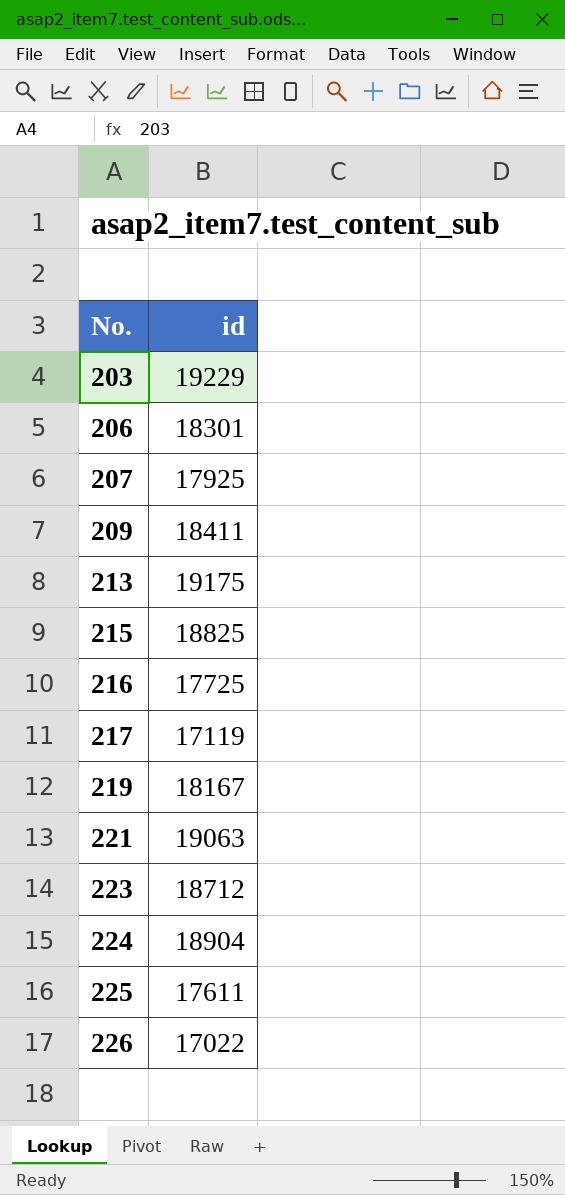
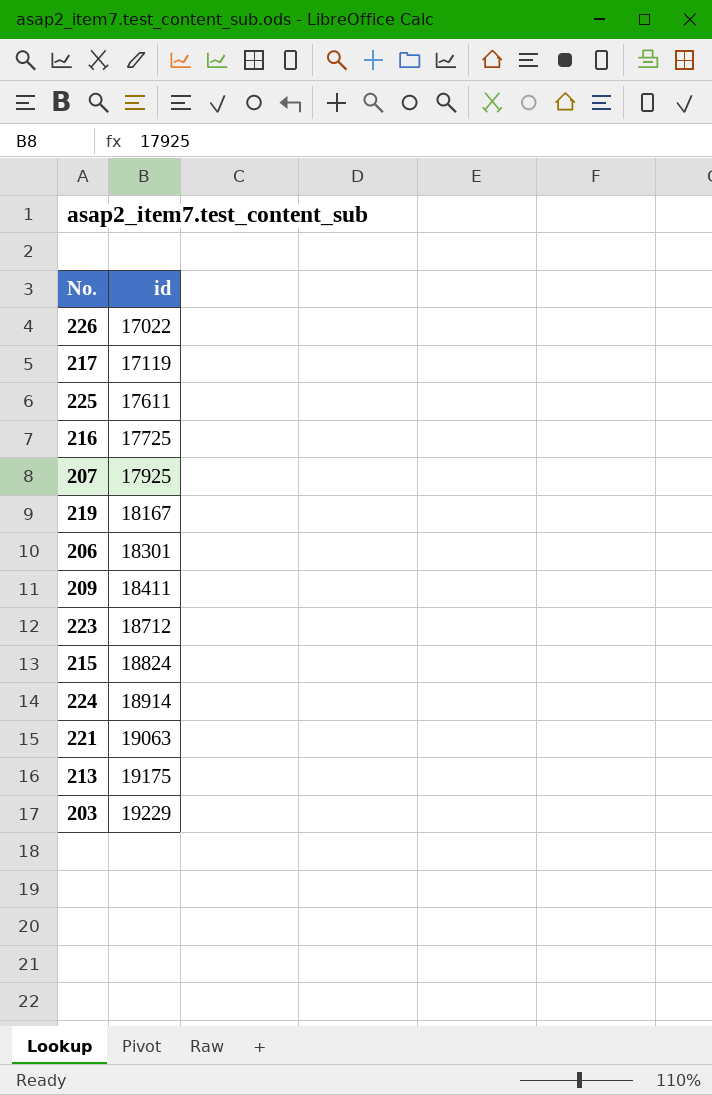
row order: No. ascending -> id ascending
215 | id: 18825 -> 18824
224 | id: 18904 -> 18914

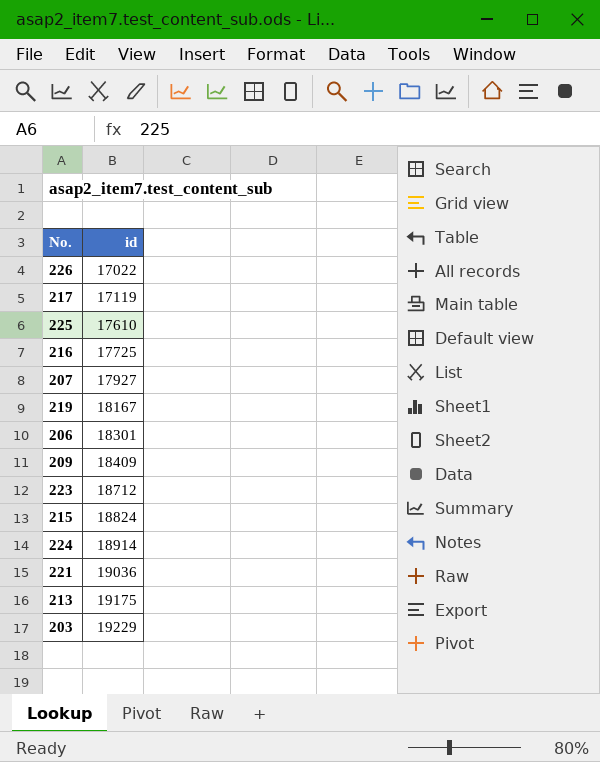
225 | id: 17611 -> 17610
207 | id: 17925 -> 17927
209 | id: 18411 -> 18409
221 | id: 19063 -> 19036

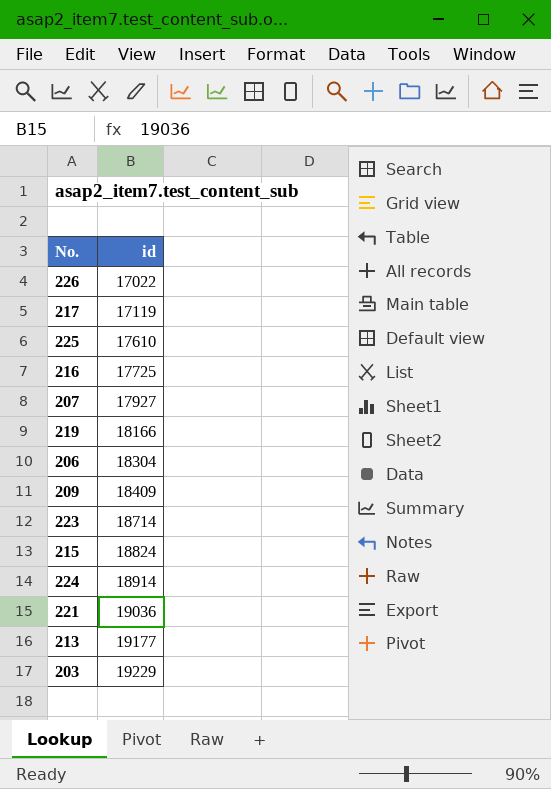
219 | id: 18167 -> 18166
206 | id: 18301 -> 18304
223 | id: 18712 -> 18714
213 | id: 19175 -> 19177

